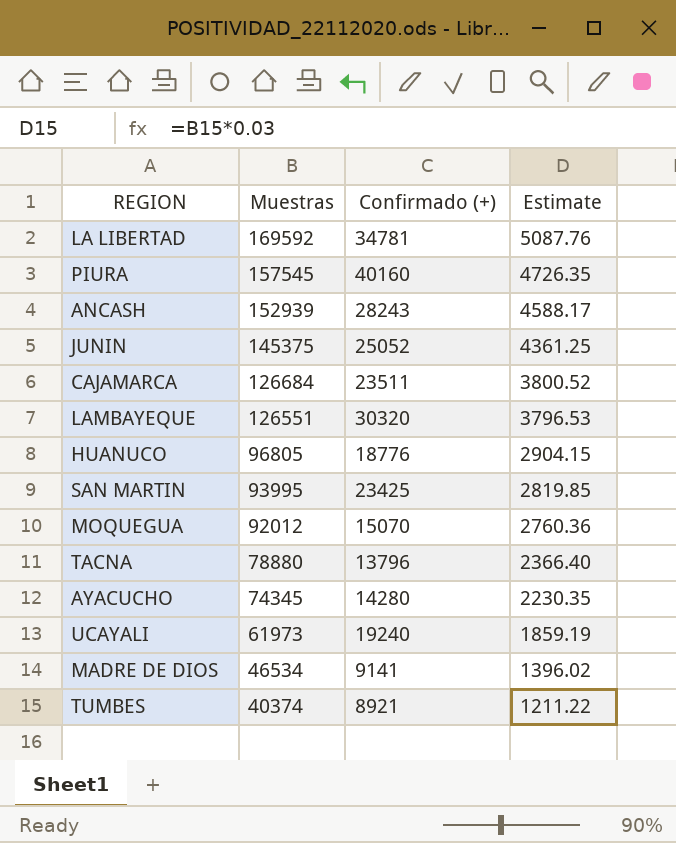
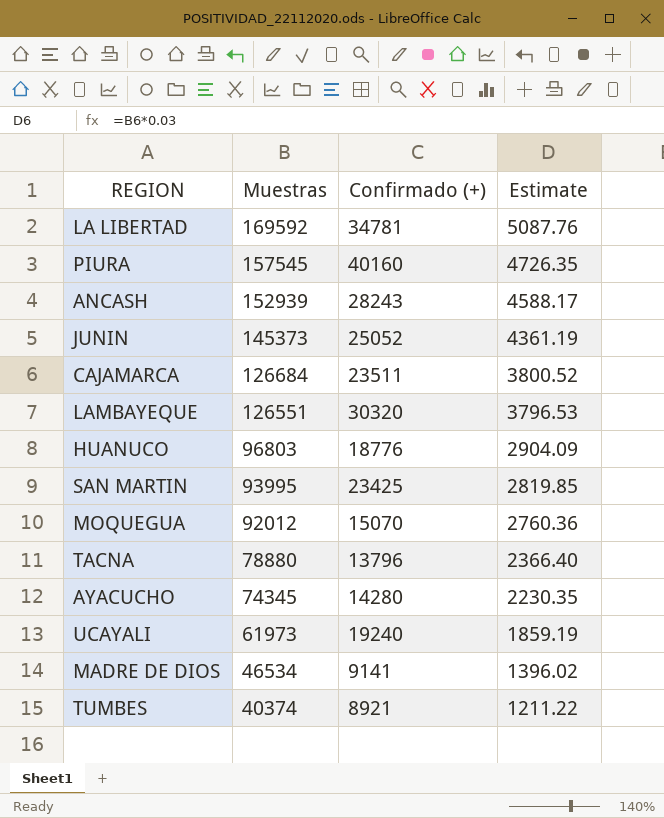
JUNIN | Muestras: 145375 -> 145373
JUNIN | Estimate: 4361.25 -> 4361.19
HUANUCO | Muestras: 96805 -> 96803
HUANUCO | Estimate: 2904.15 -> 2904.09

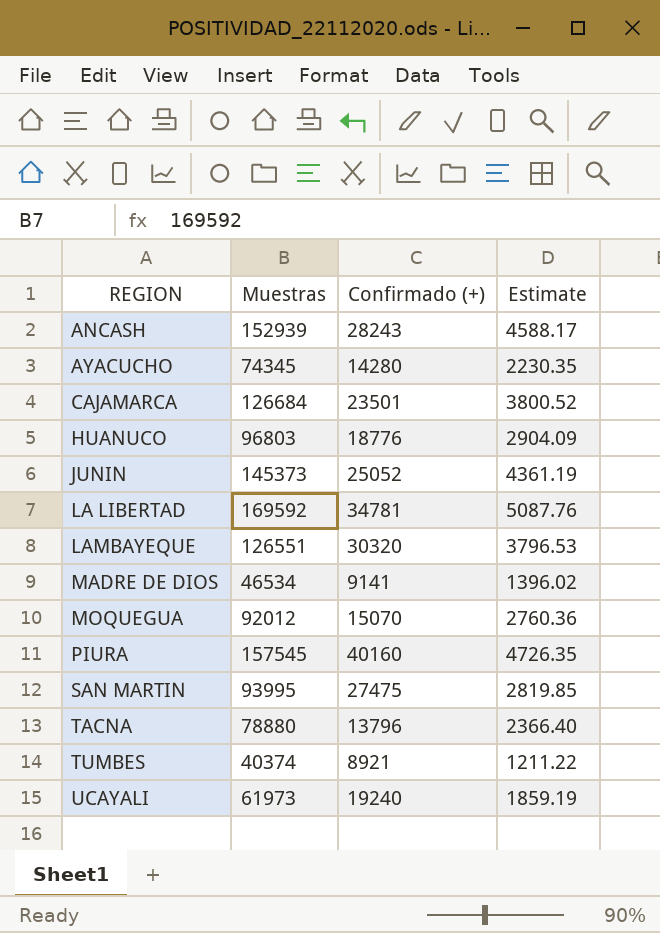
row order: Muestras descending -> REGION ascending
CAJAMARCA | Confirmado (+): 23511 -> 23501
SAN MARTIN | Confirmado (+): 23425 -> 27475

